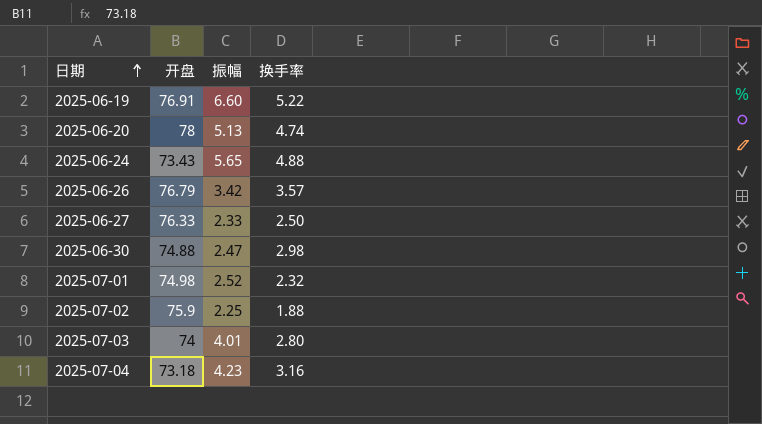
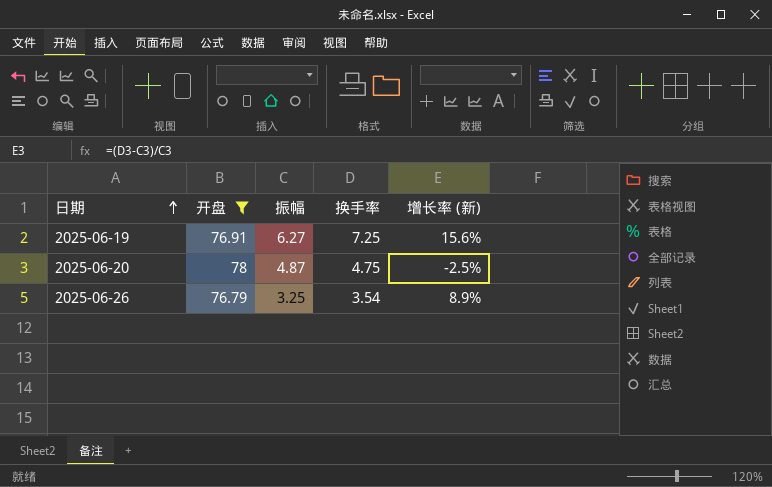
filter: none -> 开盘 >= 76.79
column 增长率 (新) | formula: none -> ([换手率] - [振幅]) / [振幅]
2025-06-19 | 振幅: 6.60 -> 6.27
2025-06-19 | 换手率: 5.22 -> 7.25
2025-06-20 | 振幅: 5.13 -> 4.87
2025-06-20 | 换手率: 4.74 -> 4.75
2025-06-26 | 振幅: 3.42 -> 3.25
2025-06-26 | 换手率: 3.57 -> 3.54

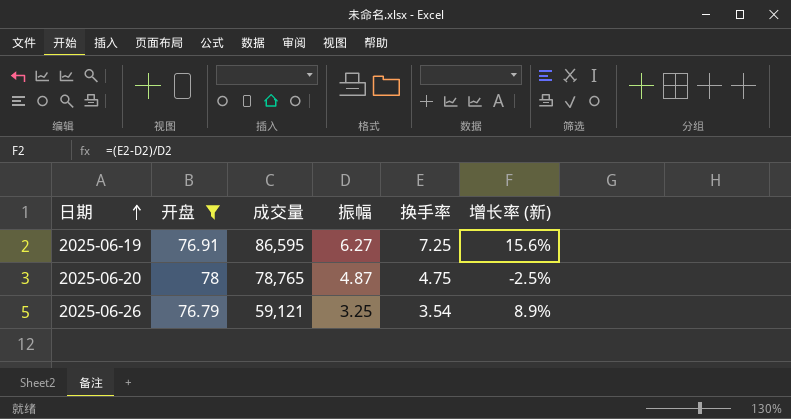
column 成交量 | position: none -> 3

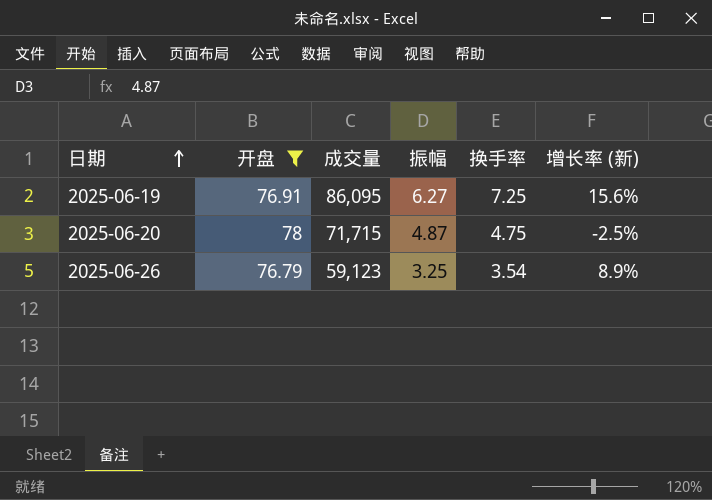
2025-06-19 | 成交量: 86,595 -> 86,095
2025-06-20 | 成交量: 78,765 -> 71,715
2025-06-26 | 成交量: 59,121 -> 59,123

